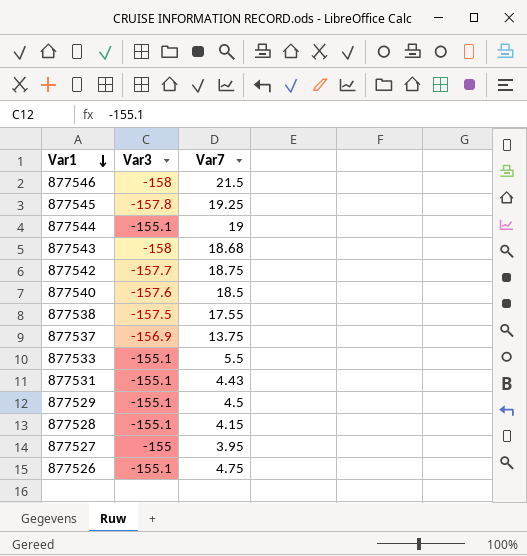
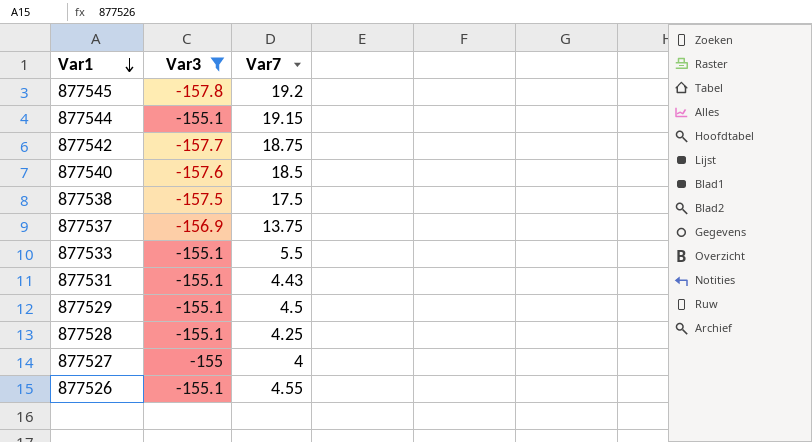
filter: none -> Var3 != -158
877545 | Var7: 19.25 -> 19.2
877544 | Var7: 19 -> 19.15
877538 | Var7: 17.55 -> 17.5
877528 | Var7: 4.15 -> 4.25
877527 | Var7: 3.95 -> 4
877526 | Var7: 4.75 -> 4.55

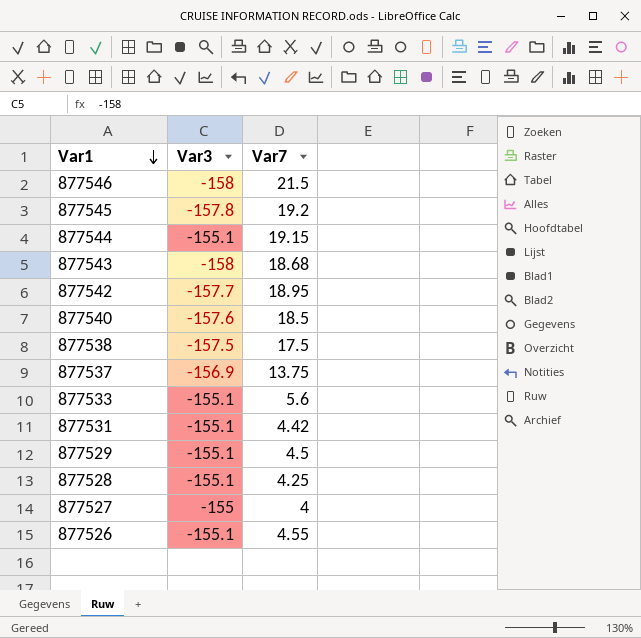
filter: Var3 != -158 -> none
877542 | Var7: 18.75 -> 18.95
877533 | Var7: 5.5 -> 5.6
877531 | Var7: 4.43 -> 4.42

